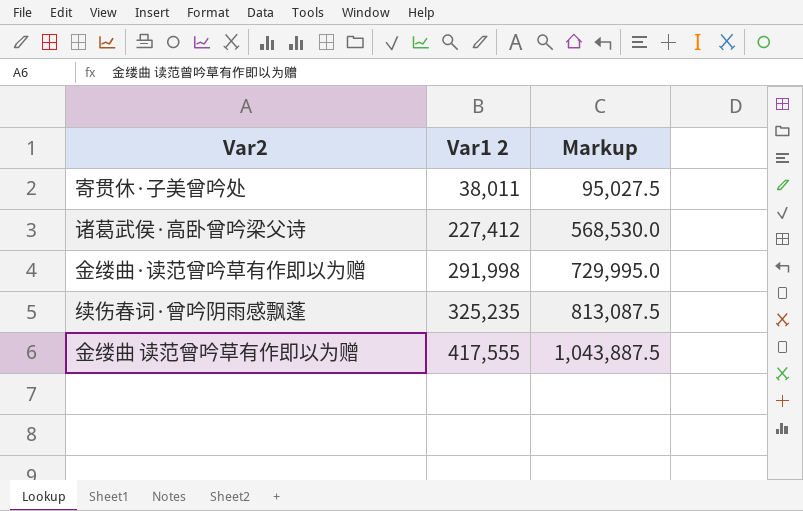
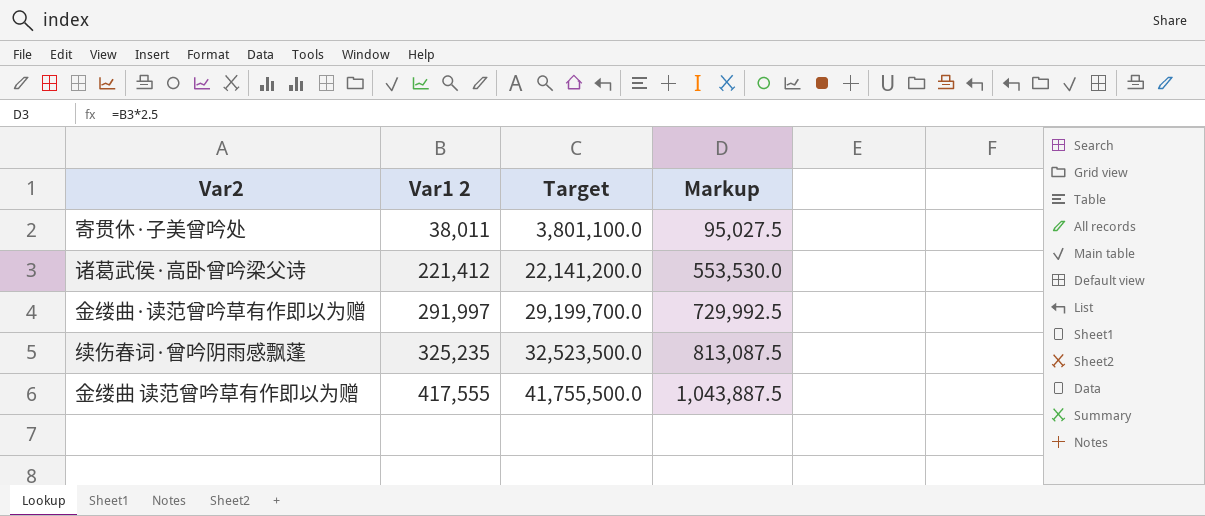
column Target | formula: none -> [Var1 2] * 100
诸葛武侯·高卧曾吟梁父诗 | Var1 2: 227,412 -> 221,412
诸葛武侯·高卧曾吟梁父诗 | Markup: 568,530.0 -> 553,530.0
金缕曲·读范曾吟草有作即以为赠 | Var1 2: 291,998 -> 291,997
金缕曲·读范曾吟草有作即以为赠 | Markup: 729,995.0 -> 729,992.5

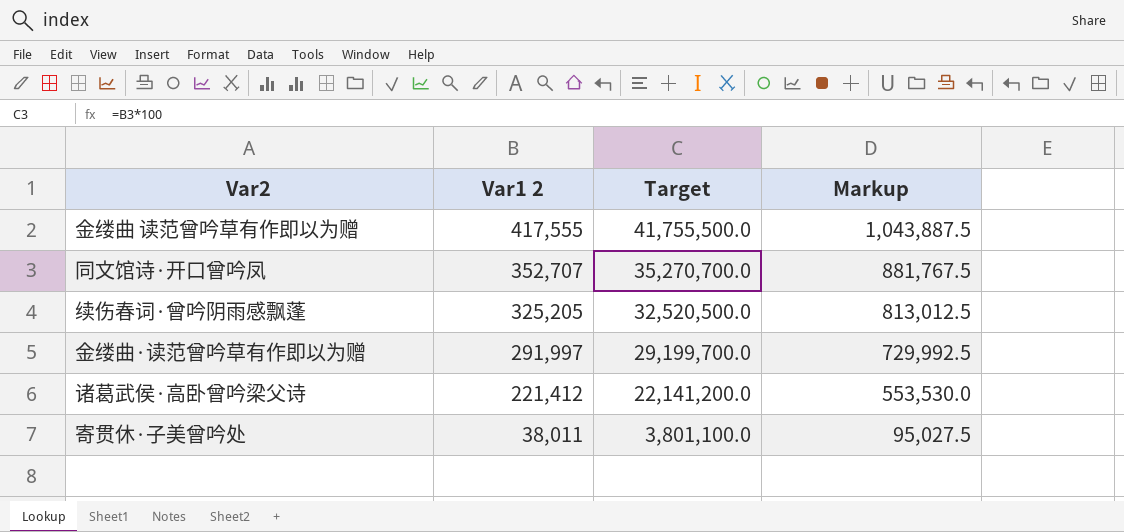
row order: Var1 2 ascending -> Var1 2 descending
row 同文馆诗·开口曾吟凤: none -> 352,707 | 35,270,700.0 | 881,767.5
续伤春词·曾吟阴雨感飘蓬 | Var1 2: 325,235 -> 325,205
续伤春词·曾吟阴雨感飘蓬 | Target: 32,523,500.0 -> 32,520,500.0
续伤春词·曾吟阴雨感飘蓬 | Markup: 813,087.5 -> 813,012.5

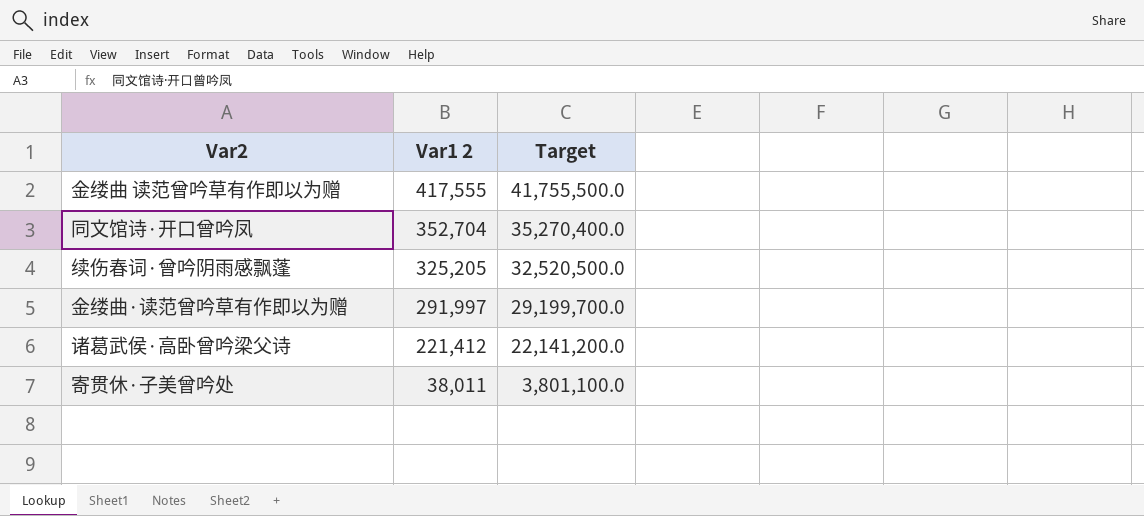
column Markup | formula: [Var1 2] * 2.5 -> none
同文馆诗·开口曾吟凤 | Var1 2: 352,707 -> 352,704
同文馆诗·开口曾吟凤 | Target: 35,270,700.0 -> 35,270,400.0

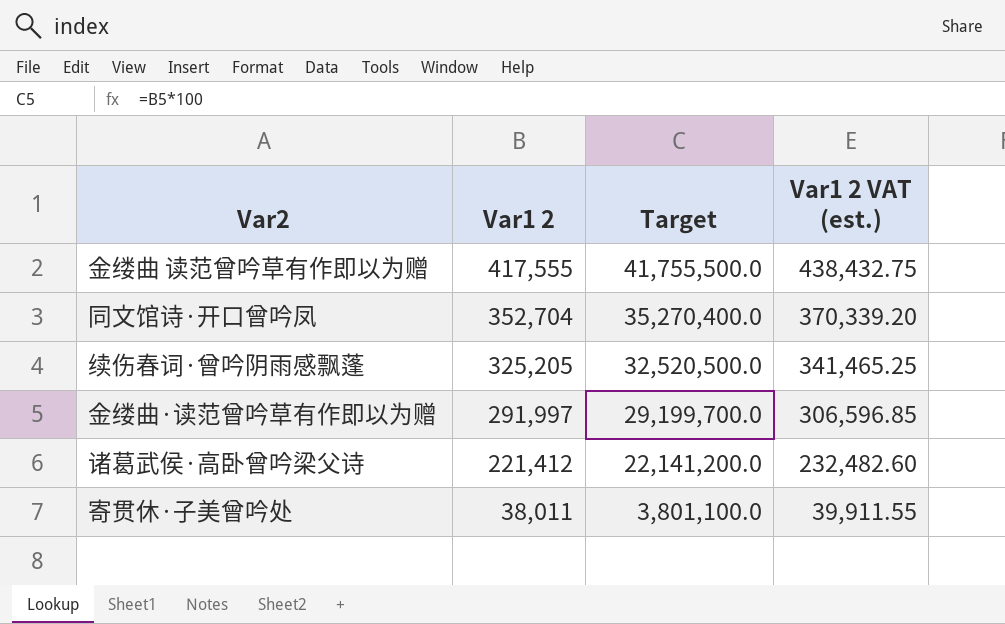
column Var1 2 VAT (est.) | formula: none -> [Var1 2] * 1.05

